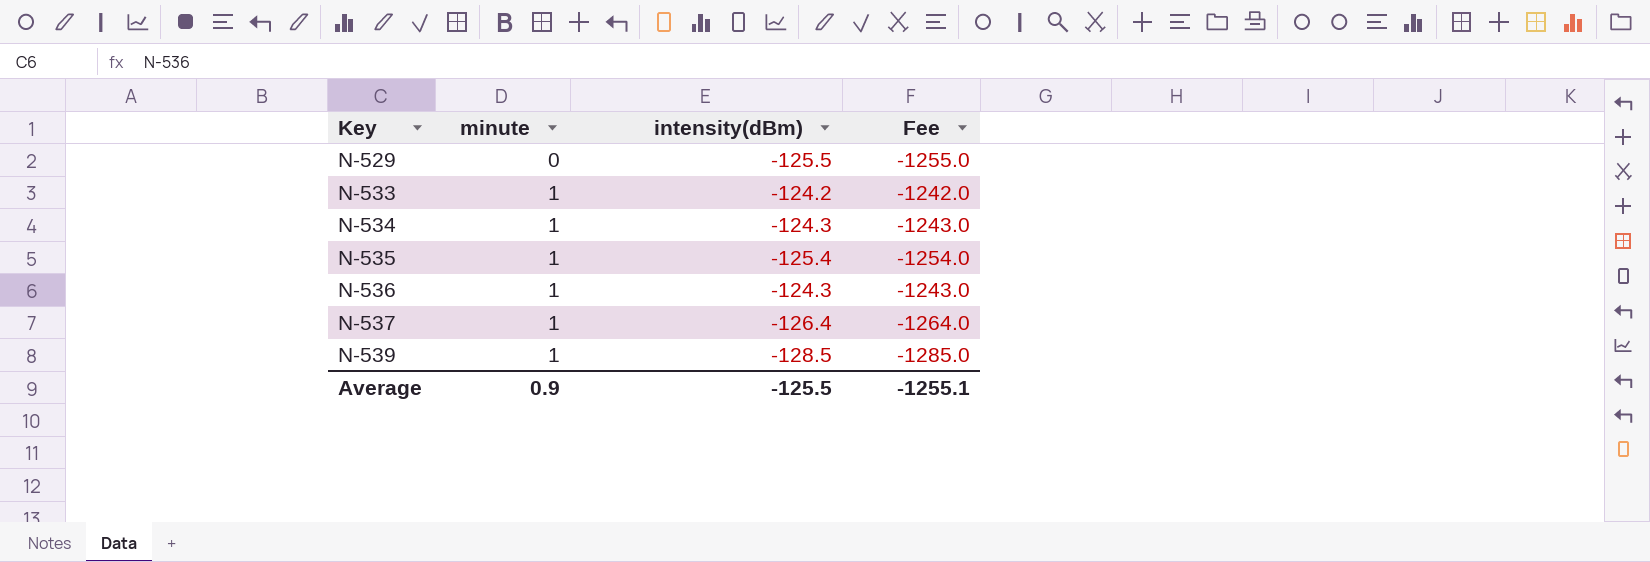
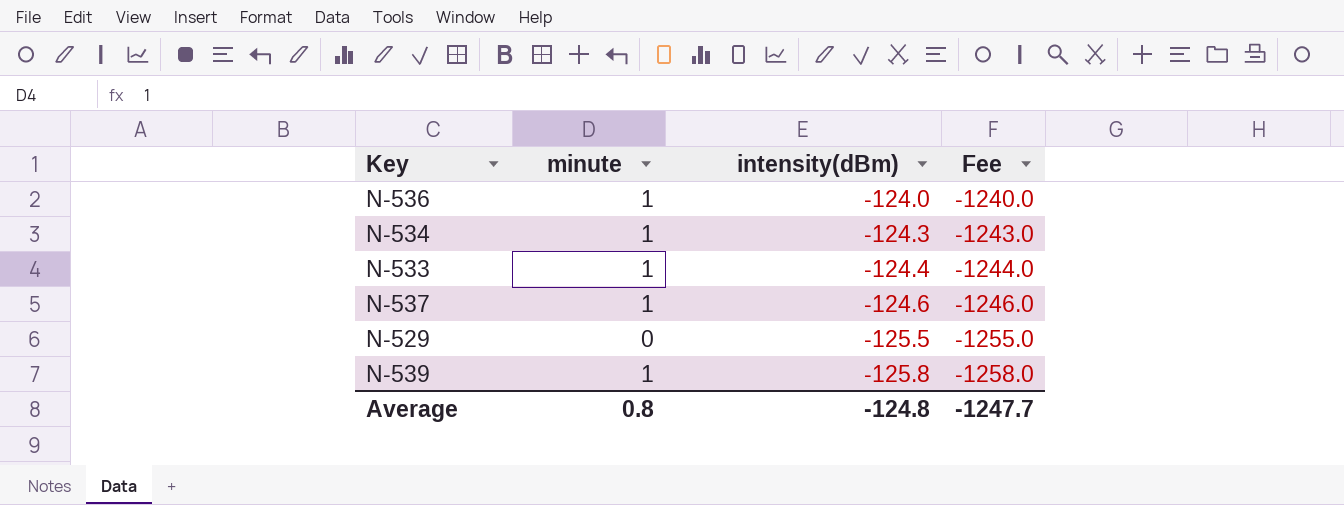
row order: Key ascending -> intensity(dBm) descending
row N-535: 1 | -125.4 | -1254.0 -> none
N-536 | intensity(dBm): -124.3 -> -124.0
N-536 | Fee: -1243.0 -> -1240.0
N-533 | intensity(dBm): -124.2 -> -124.4
N-533 | Fee: -1242.0 -> -1244.0
N-537 | intensity(dBm): -126.4 -> -124.6
N-537 | Fee: -1264.0 -> -1246.0
N-539 | intensity(dBm): -128.5 -> -125.8
N-539 | Fee: -1285.0 -> -1258.0
Average | minute: 0.9 -> 0.8
Average | intensity(dBm): -125.5 -> -124.8
Average | Fee: -1255.1 -> -1247.7

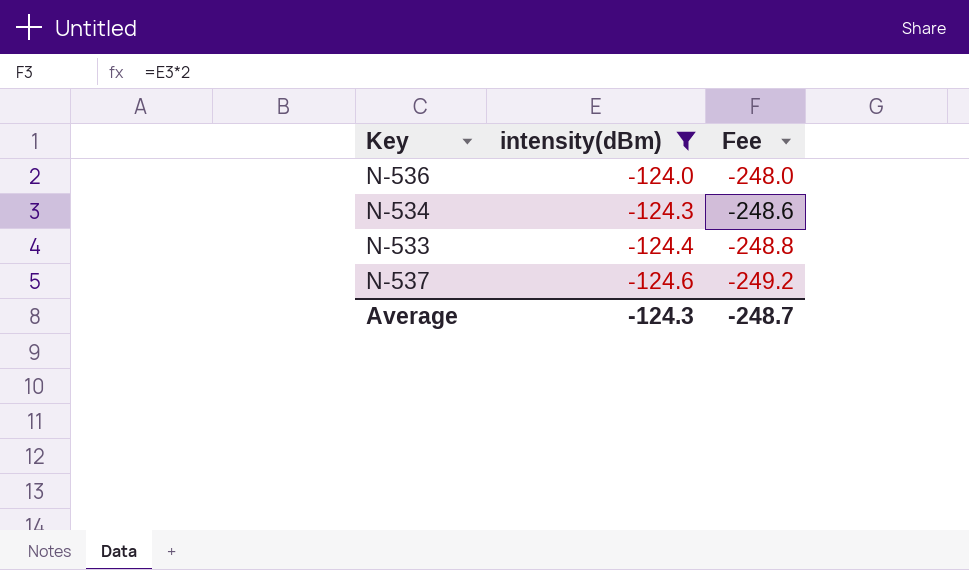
filter: none -> intensity(dBm) >= -124.6
column minute | position: 2 -> none
column Fee | formula: [intensity(dBm)] * 10 -> [intensity(dBm)] * 2
Average | intensity(dBm): -124.8 -> -124.3
Average | Fee: -1247.7 -> -248.7

